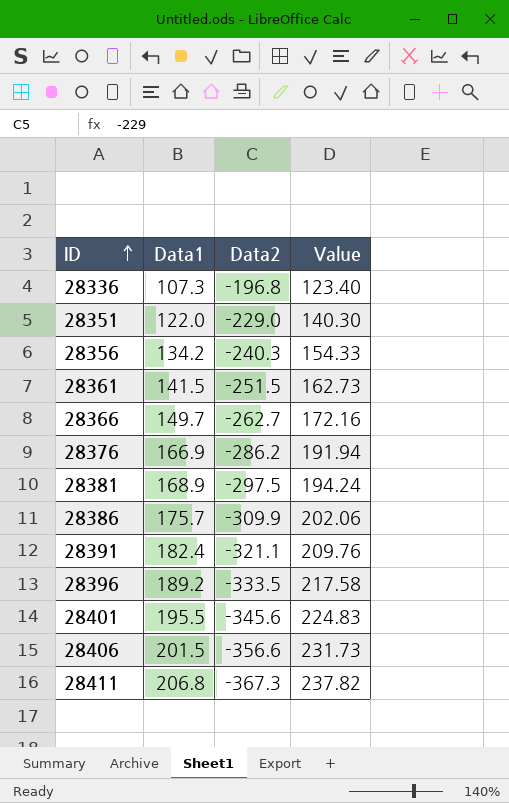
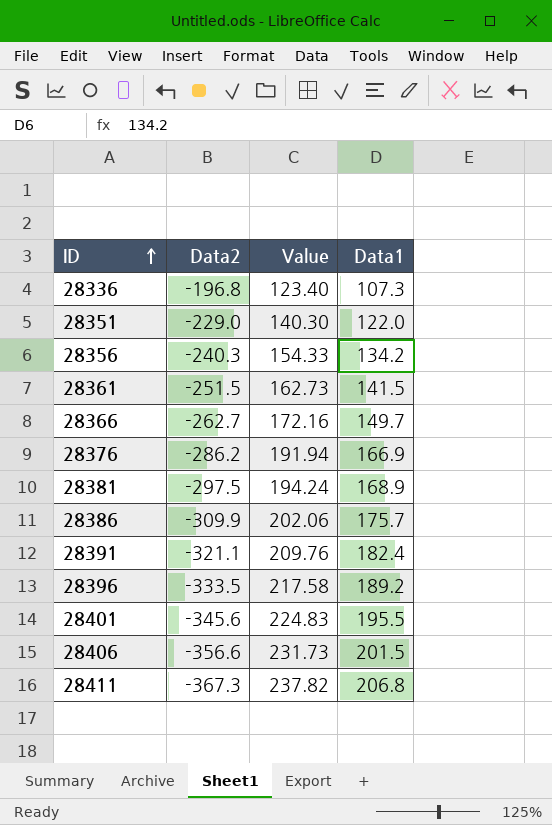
column Data1 | position: 2 -> 4

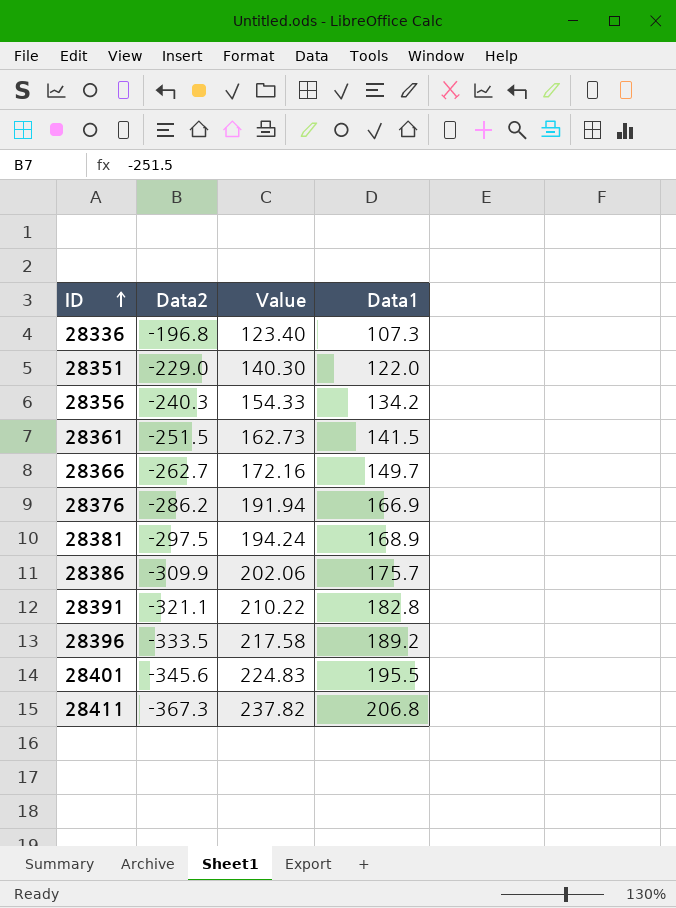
row 28406: -356.6 | 231.73 | 201.5 -> none
28391 | Value: 209.76 -> 210.22
28391 | Data1: 182.4 -> 182.8

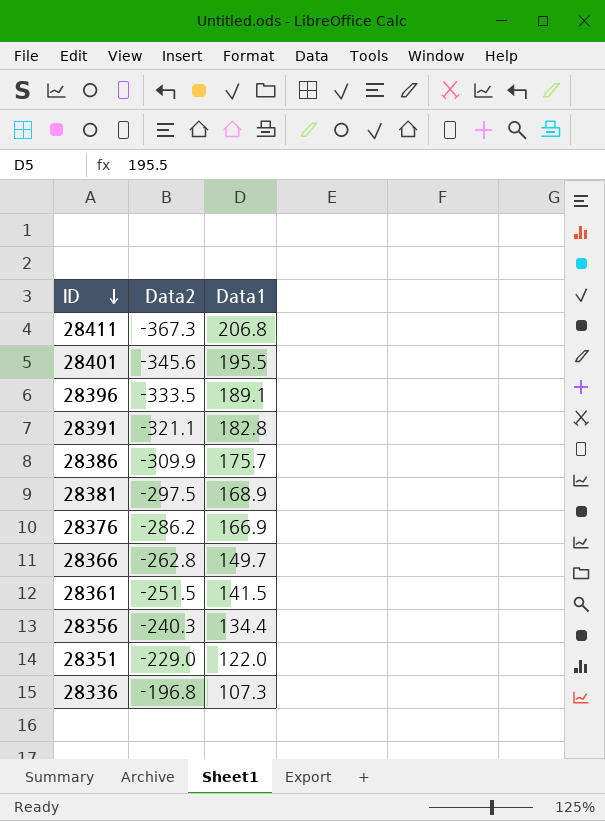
row order: ID ascending -> ID descending
column Value | formula: [Data1] * 1.15 -> none
28396 | Data1: 189.2 -> 189.1
28366 | Data2: -262.7 -> -262.8
28356 | Data1: 134.2 -> 134.4

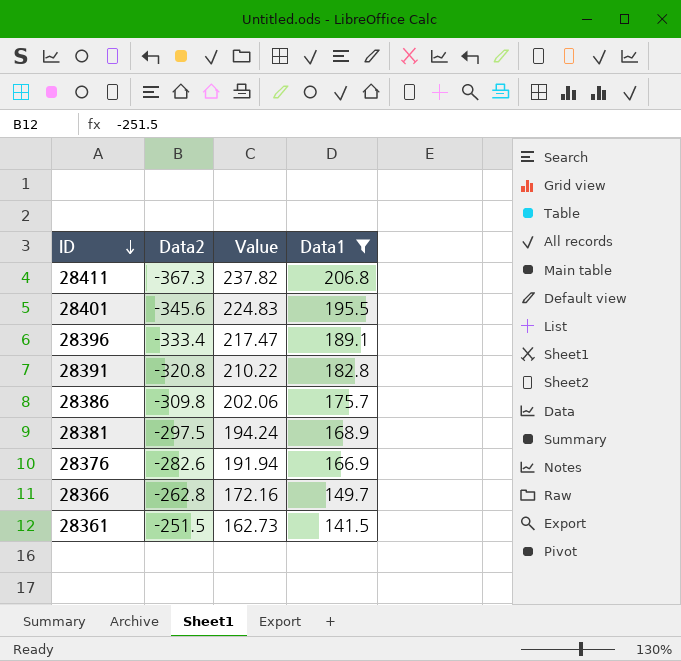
filter: none -> Data1 >= 141.5
column Value | formula: none -> [Data1] * 1.15
28396 | Data2: -333.5 -> -333.4
28391 | Data2: -321.1 -> -320.8
28386 | Data2: -309.9 -> -309.8
28376 | Data2: -286.2 -> -282.6

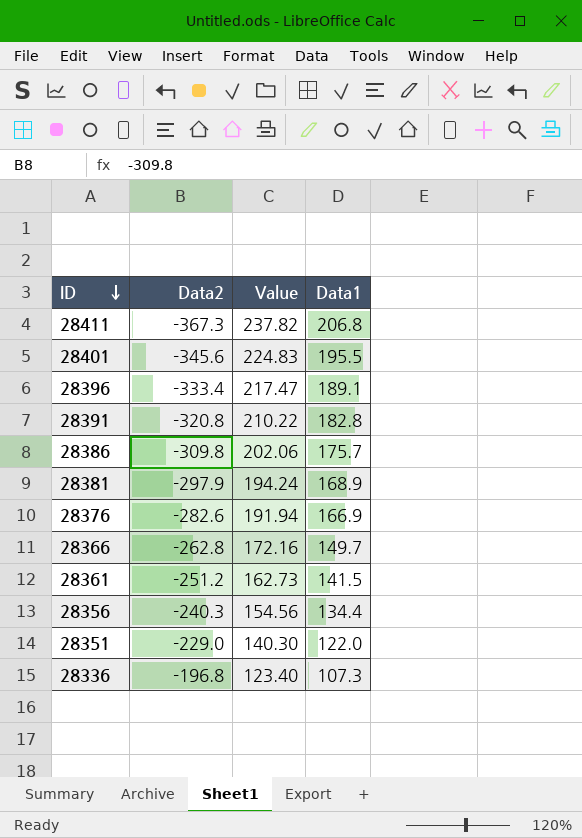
filter: Data1 >= 141.5 -> none
28381 | Data2: -297.5 -> -297.9
28361 | Data2: -251.5 -> -251.2

